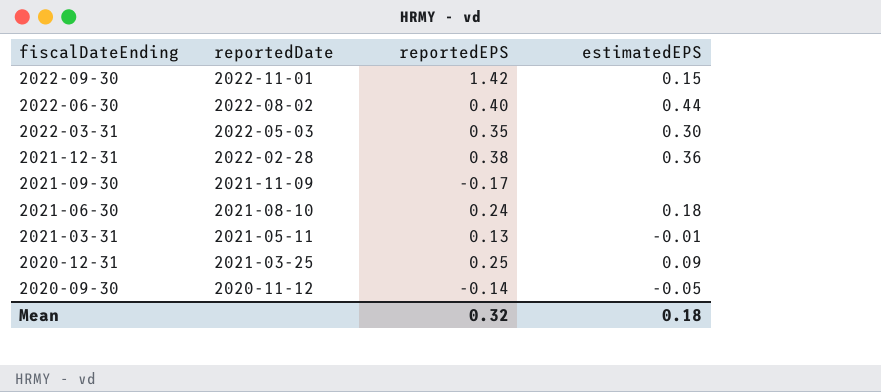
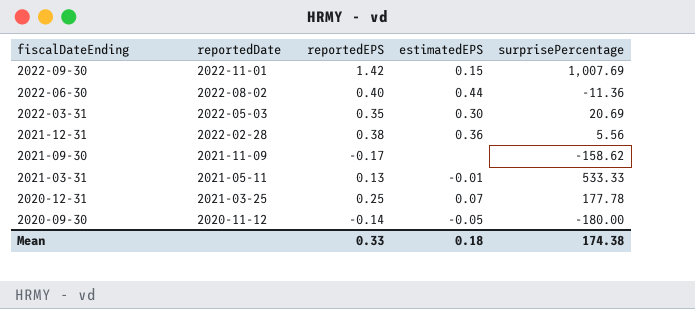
column surprisePercentage | position: none -> 5
row 2021-06-30: 2021-08-10 | 0.24 | 0.18 -> none
2020-12-31 | estimatedEPS: 0.09 -> 0.07
Mean | reportedEPS: 0.32 -> 0.33

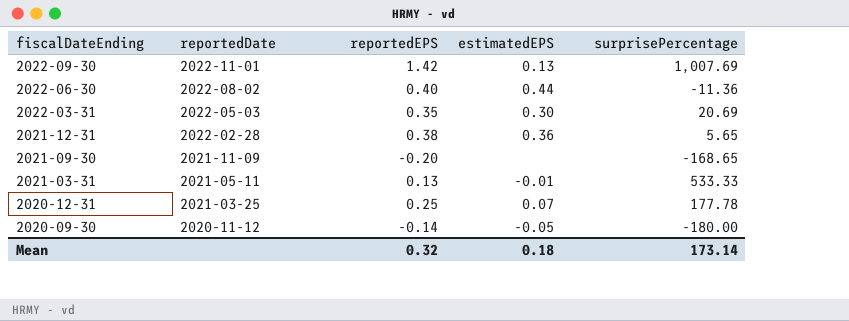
2022-09-30 | estimatedEPS: 0.15 -> 0.13
2021-12-31 | surprisePercentage: 5.56 -> 5.65
2021-09-30 | reportedEPS: -0.17 -> -0.20
2021-09-30 | surprisePercentage: -158.62 -> -168.65
Mean | reportedEPS: 0.33 -> 0.32
Mean | surprisePercentage: 174.38 -> 173.14

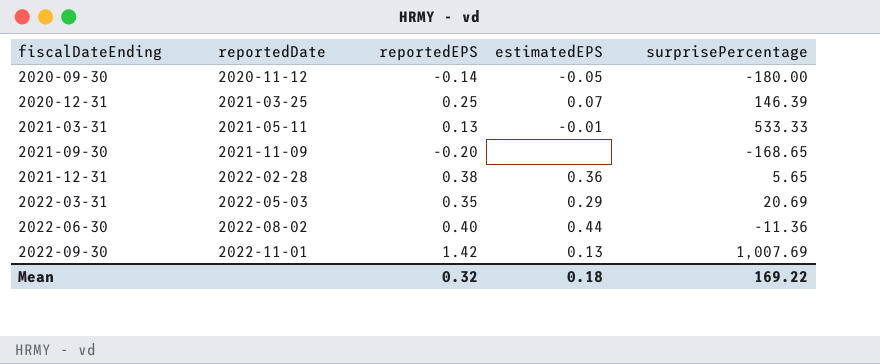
row order: fiscalDateEnding descending -> fiscalDateEnding ascending
2020-12-31 | surprisePercentage: 177.78 -> 146.39
2022-03-31 | estimatedEPS: 0.30 -> 0.29
Mean | surprisePercentage: 173.14 -> 169.22

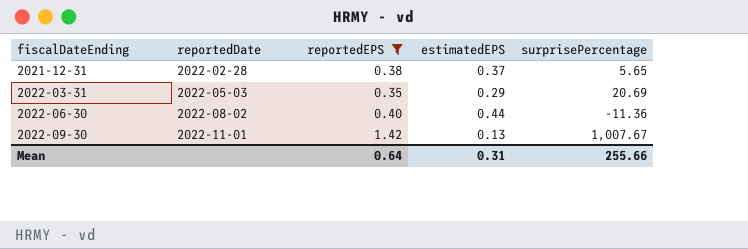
filter: none -> reportedEPS >= 0.35
2021-12-31 | estimatedEPS: 0.36 -> 0.37
2022-09-30 | surprisePercentage: 1,007.69 -> 1,007.67
Mean | reportedEPS: 0.32 -> 0.64
Mean | estimatedEPS: 0.18 -> 0.31
Mean | surprisePercentage: 169.22 -> 255.66

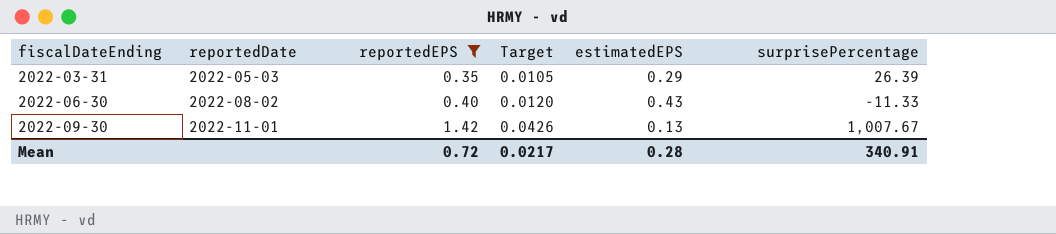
column Target | formula: none -> [reportedEPS] * 0.03
row 2021-12-31: 2022-02-28 | 0.38 | 0.37 | 5.65 -> none
2022-03-31 | surprisePercentage: 20.69 -> 26.39
2022-06-30 | estimatedEPS: 0.44 -> 0.43
2022-06-30 | surprisePercentage: -11.36 -> -11.33
Mean | reportedEPS: 0.64 -> 0.72
Mean | estimatedEPS: 0.31 -> 0.28
Mean | surprisePercentage: 255.66 -> 340.91

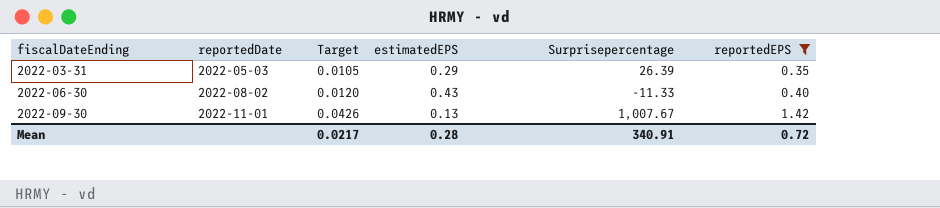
column name: surprisePercentage -> Surprisepercentage
column reportedEPS | position: 3 -> 6

